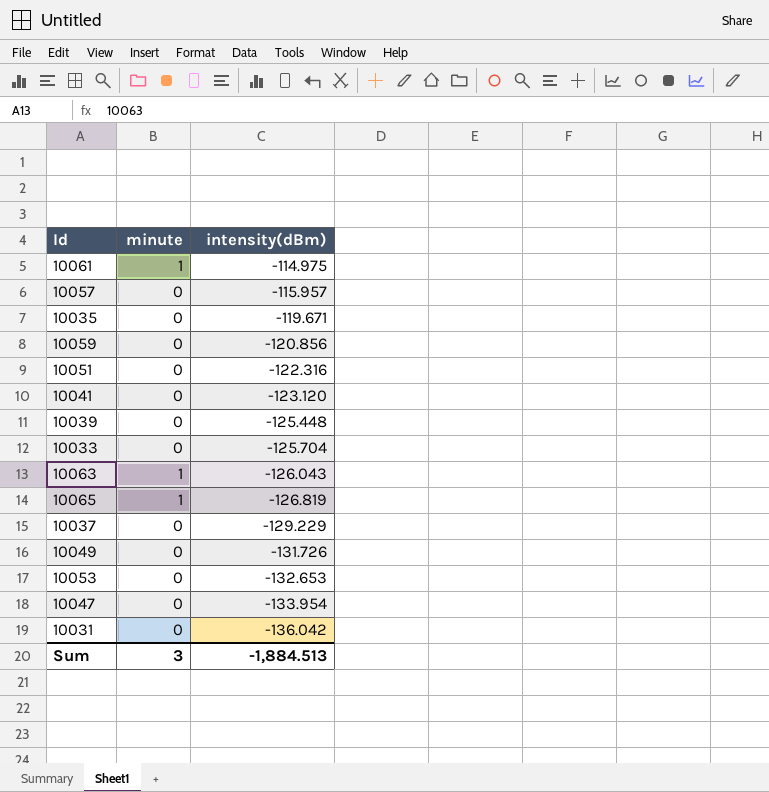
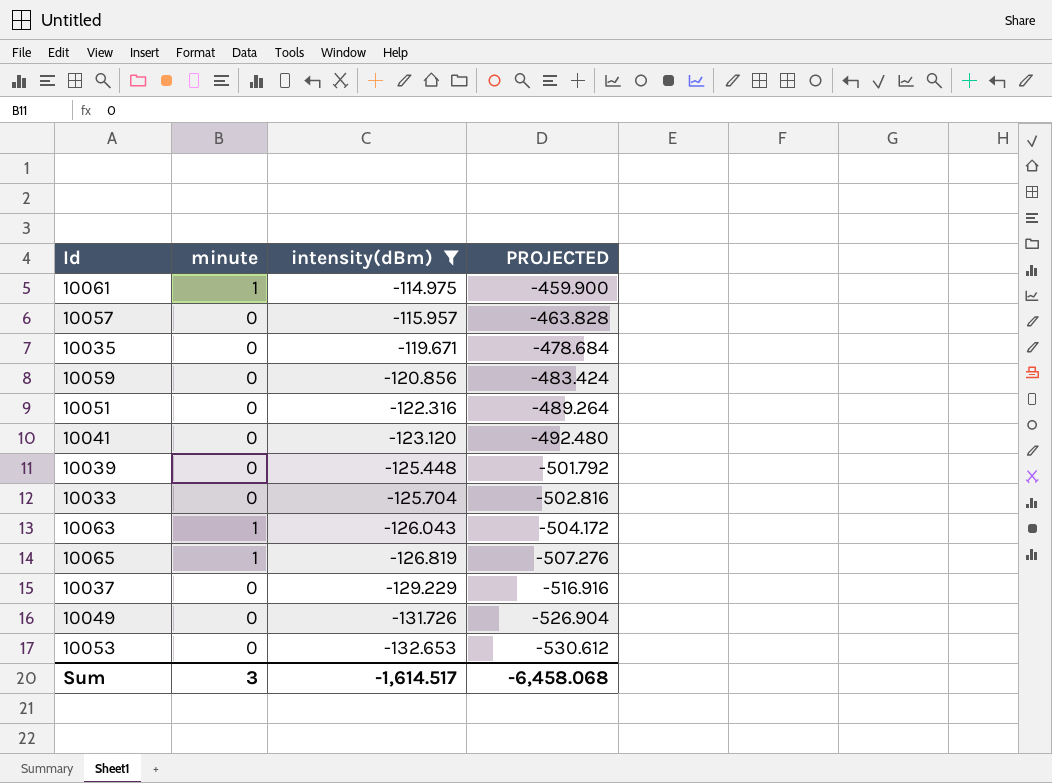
filter: none -> intensity(dBm) >= -132.653
column PROJECTED | formula: none -> [intensity(dBm)] * 4
Sum | intensity(dBm): -1,884.513 -> -1,614.517

